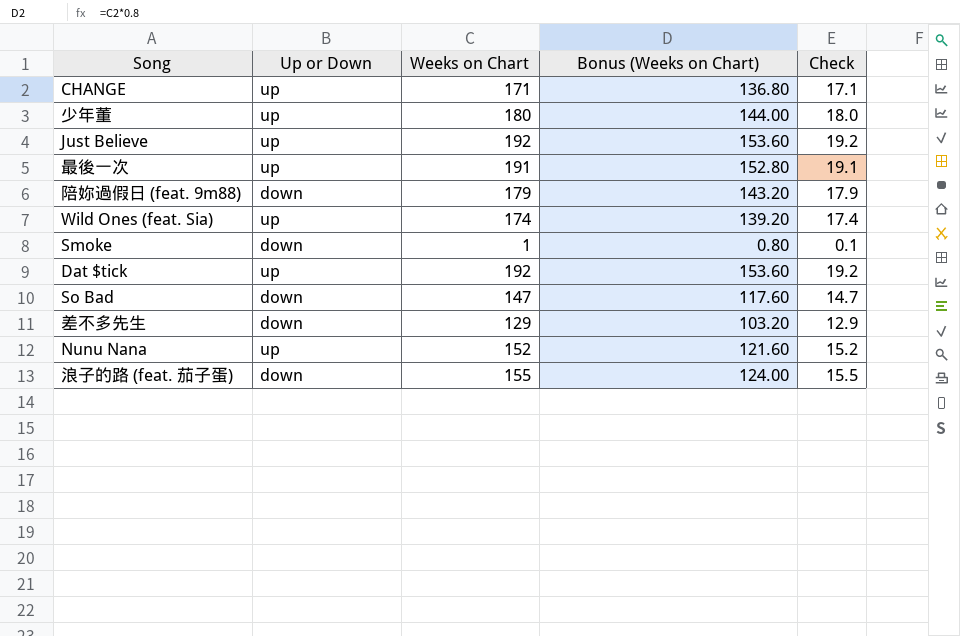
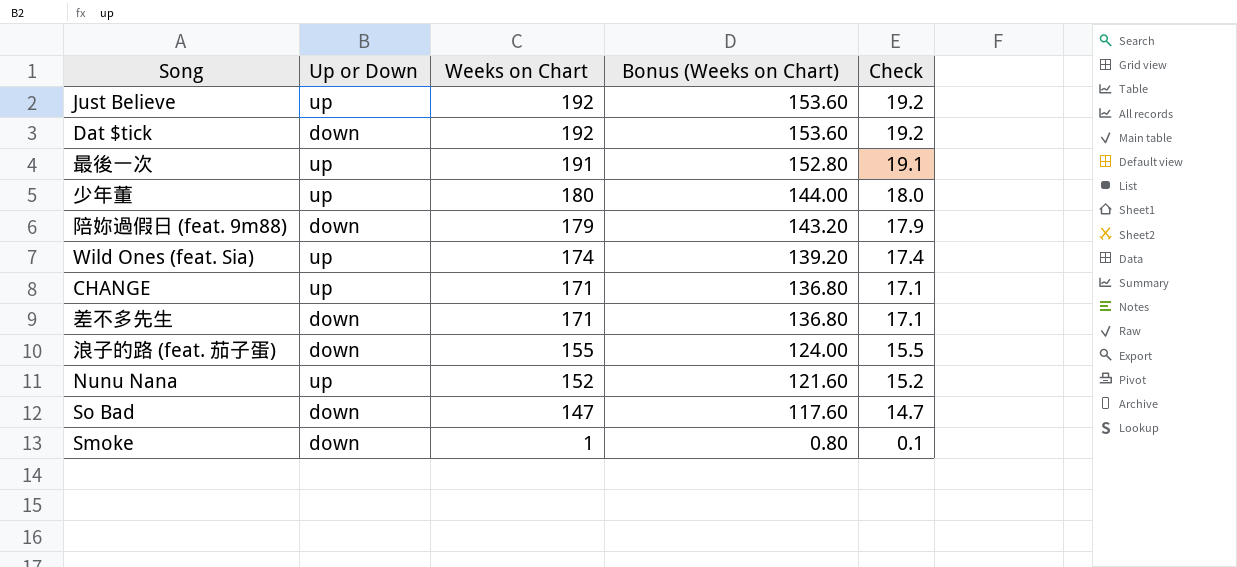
row order: none -> Weeks on Chart descending
Dat $tick | Up or Down: up -> down
差不多先生 | Weeks on Chart: 129 -> 171
差不多先生 | Bonus (Weeks on Chart): 103.20 -> 136.80
差不多先生 | Check: 12.9 -> 17.1

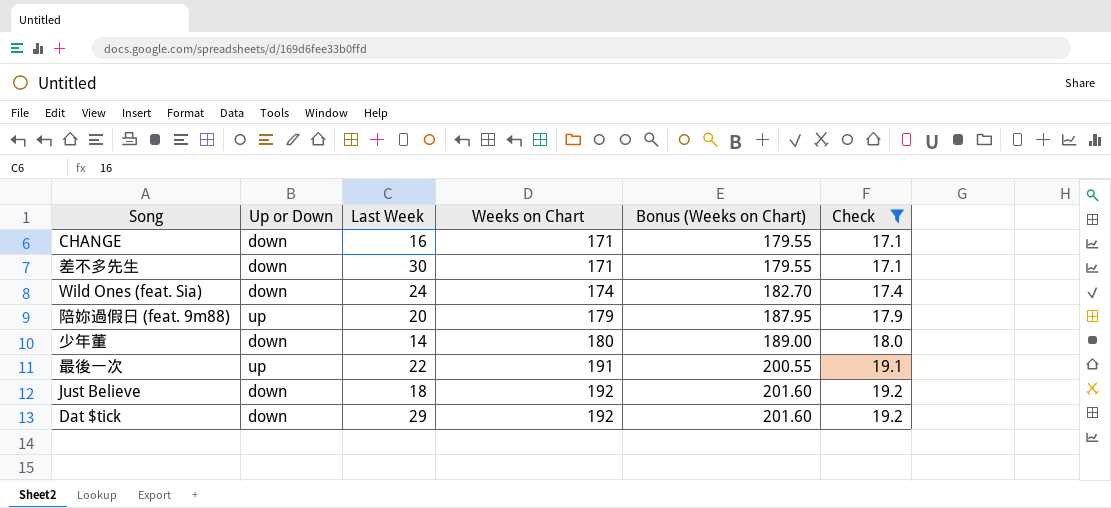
filter: none -> Check >= 17.1
row order: Weeks on Chart descending -> Weeks on Chart ascending
column Last Week | position: none -> 3
column Bonus (Weeks on Chart) | formula: [Weeks on Chart] * 0.8 -> [Weeks on Chart] * 1.05
CHANGE | Up or Down: up -> down
Wild Ones (feat. Sia) | Up or Down: up -> down
陪妳過假日 (feat. 9m88) | Up or Down: down -> up
少年董 | Up or Down: up -> down
Just Believe | Up or Down: up -> down

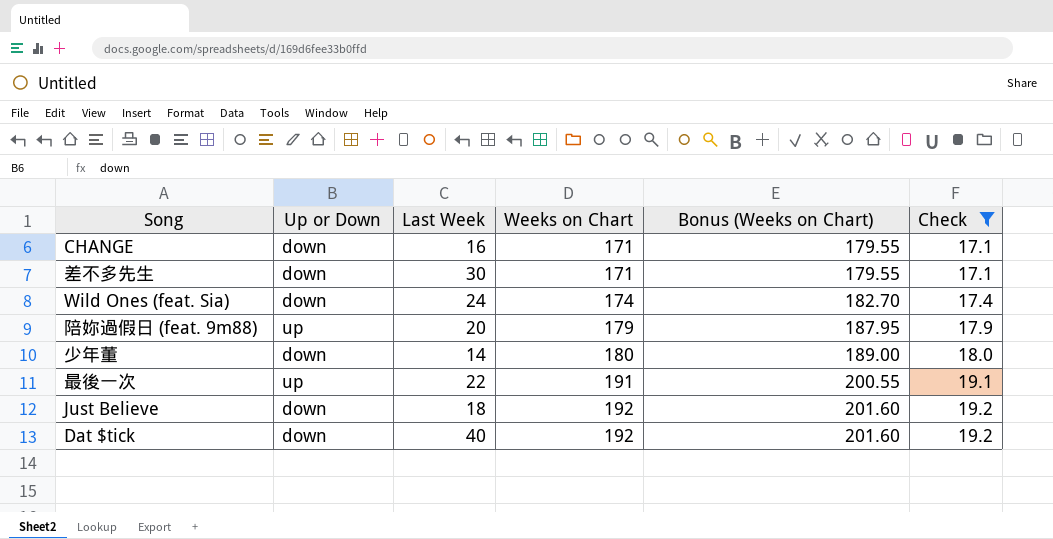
Dat $tick | Last Week: 29 -> 40

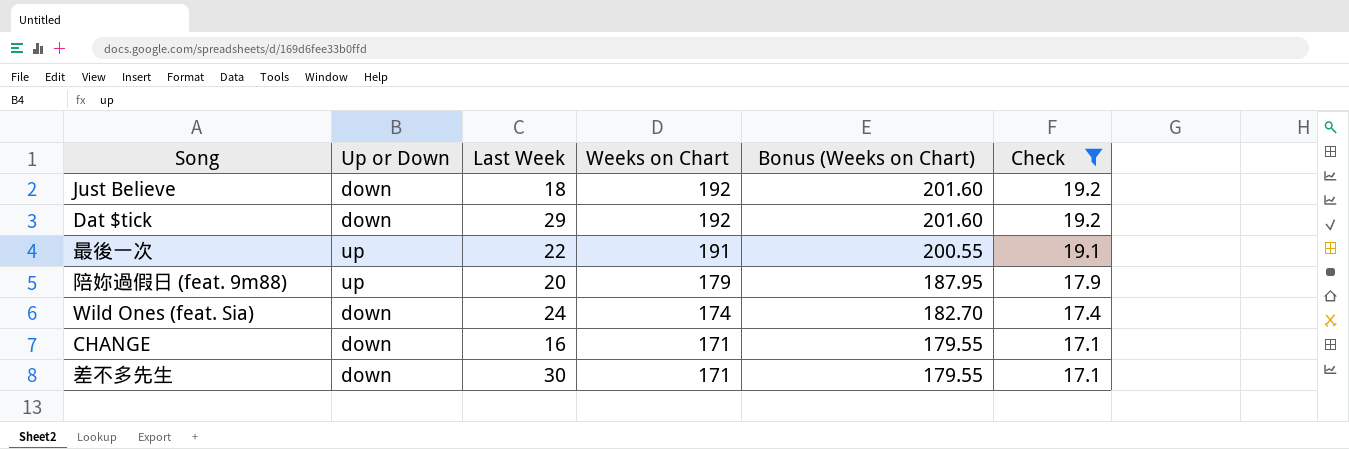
row order: Weeks on Chart ascending -> Weeks on Chart descending
row 少年董: down | 14 | 180 | 189.00 | 18.0 -> none
Dat $tick | Last Week: 40 -> 29

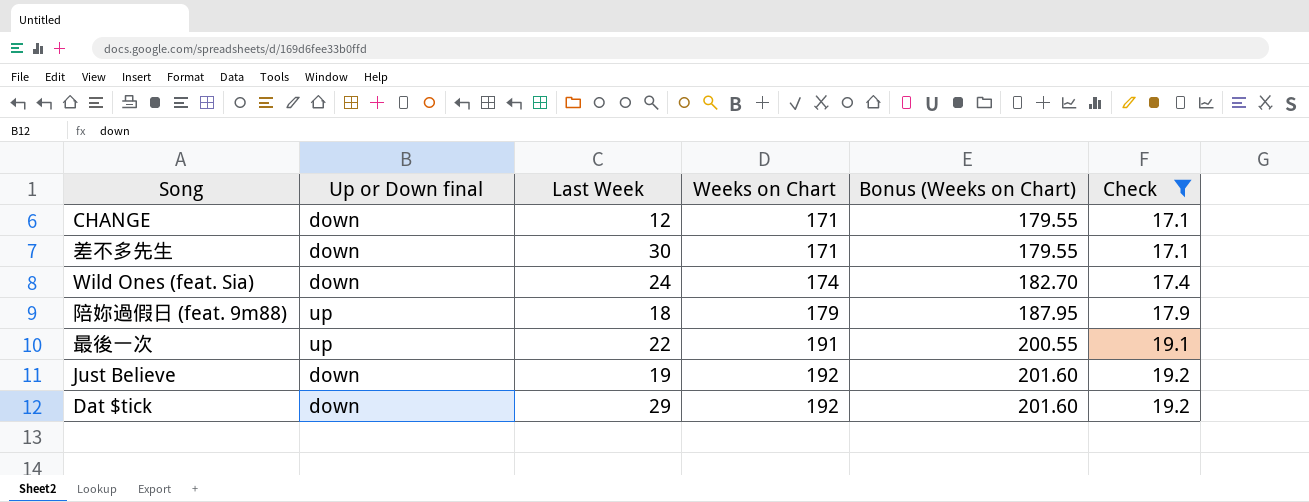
row order: Weeks on Chart descending -> Weeks on Chart ascending
column name: Up or Down -> Up or Down final
CHANGE | Last Week: 16 -> 12
陪妳過假日 (feat. 9m88) | Last Week: 20 -> 18
Just Believe | Last Week: 18 -> 19

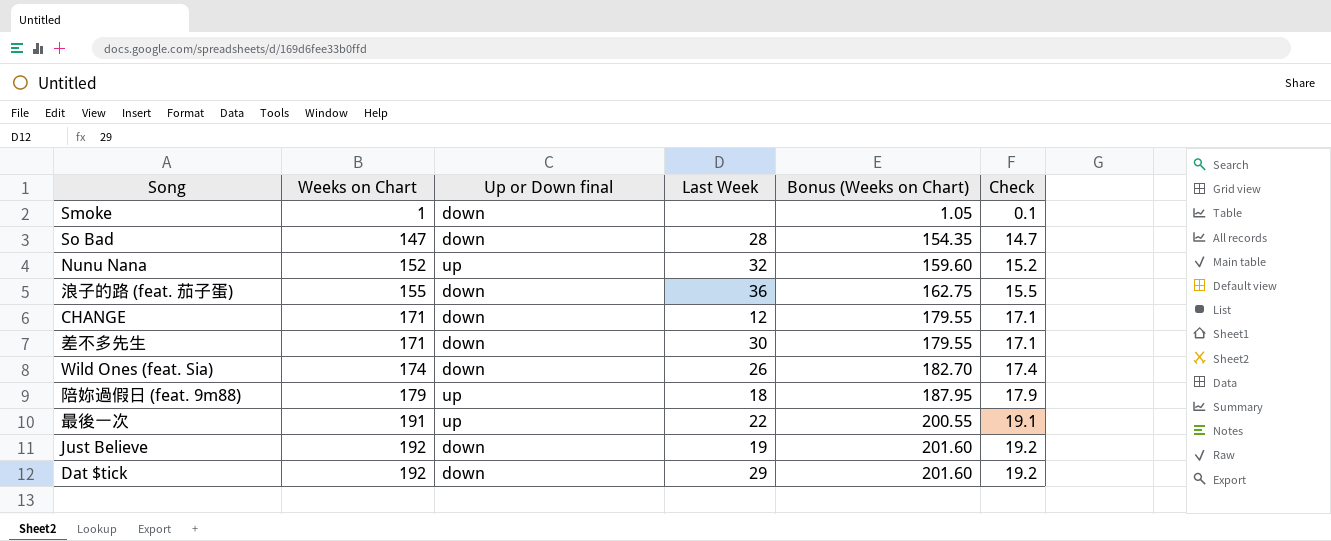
filter: Check >= 17.1 -> none
column Weeks on Chart | position: 4 -> 2
Wild Ones (feat. Sia) | Last Week: 24 -> 26

